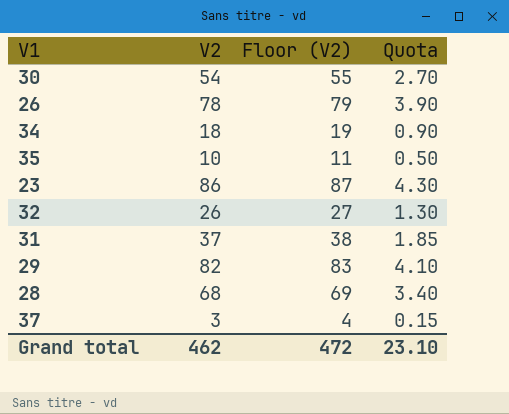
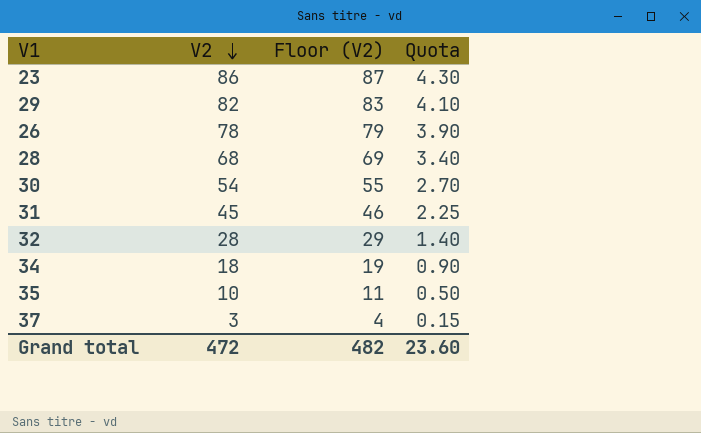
row order: none -> V2 descending
31 | V2: 37 -> 45
31 | Floor (V2): 38 -> 46
31 | Quota: 1.85 -> 2.25
32 | V2: 26 -> 28
32 | Floor (V2): 27 -> 29
32 | Quota: 1.30 -> 1.40
Grand total | V2: 462 -> 472
Grand total | Floor (V2): 472 -> 482
Grand total | Quota: 23.10 -> 23.60

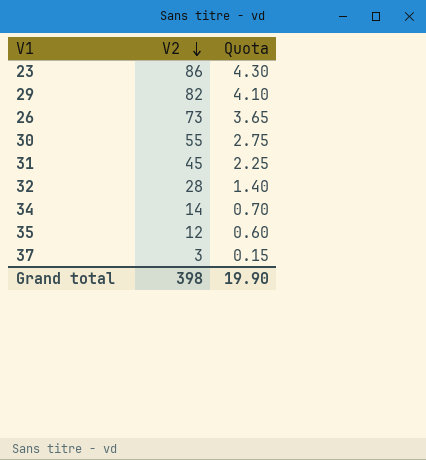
column Floor (V2) | formula: [V2] + 1 -> none
row 28: 68 | 69 | 3.40 -> none
26 | V2: 78 -> 73
26 | Quota: 3.90 -> 3.65
30 | V2: 54 -> 55
30 | Quota: 2.70 -> 2.75
34 | V2: 18 -> 14
34 | Quota: 0.90 -> 0.70
35 | V2: 10 -> 12
35 | Quota: 0.50 -> 0.60
Grand total | V2: 472 -> 398
Grand total | Quota: 23.60 -> 19.90

